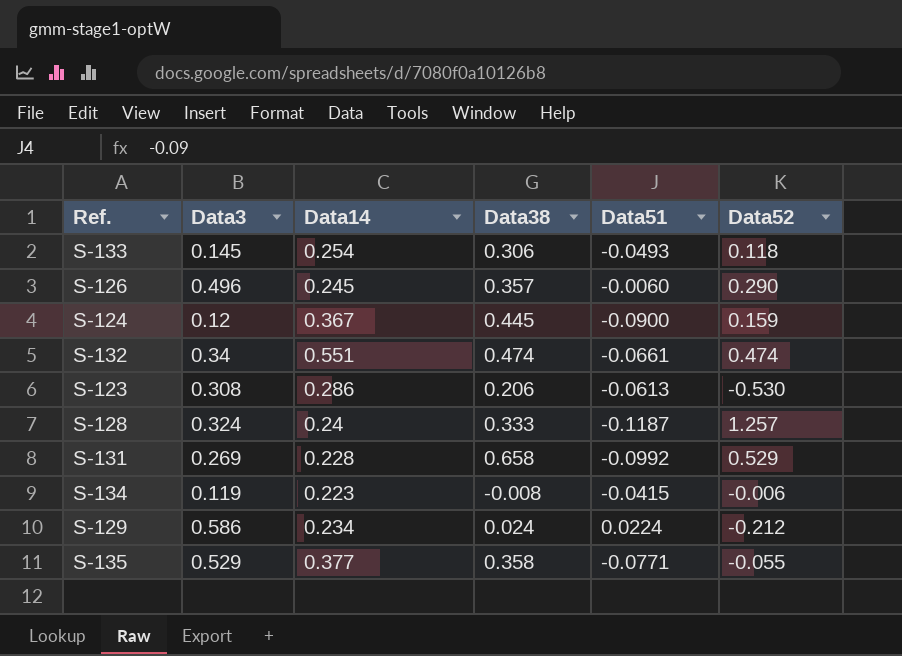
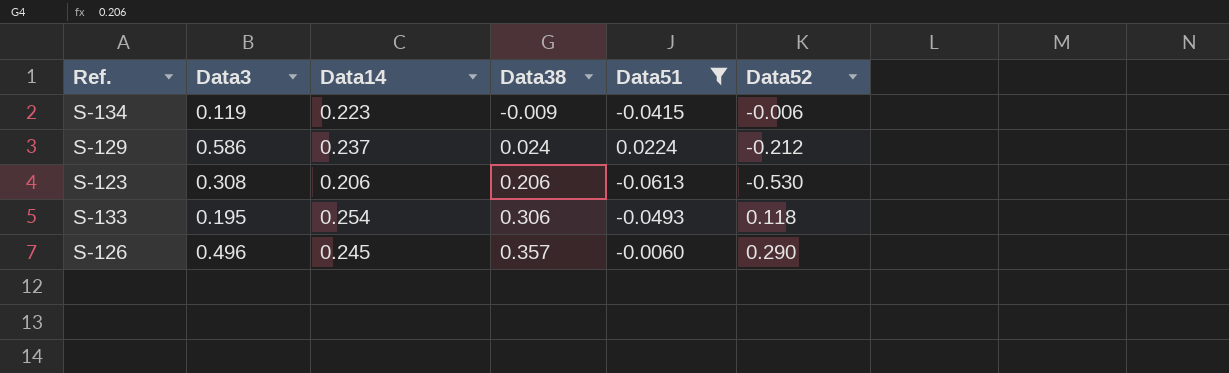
filter: none -> Data51 >= -0.0613
row order: none -> Data38 ascending
S-134 | Data38: -0.008 -> -0.009
S-129 | Data14: 0.234 -> 0.237
S-123 | Data14: 0.286 -> 0.206
S-133 | Data3: 0.145 -> 0.195

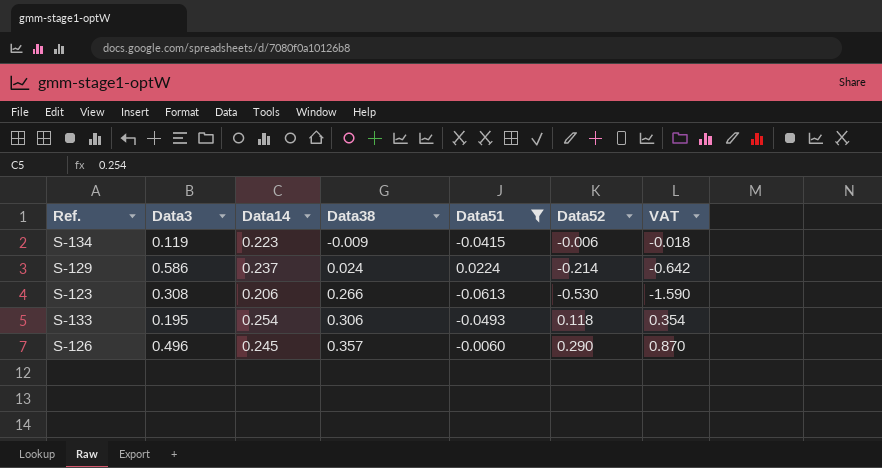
column VAT | formula: none -> [Data52] * 3
S-129 | Data52: -0.212 -> -0.214
S-123 | Data38: 0.206 -> 0.266

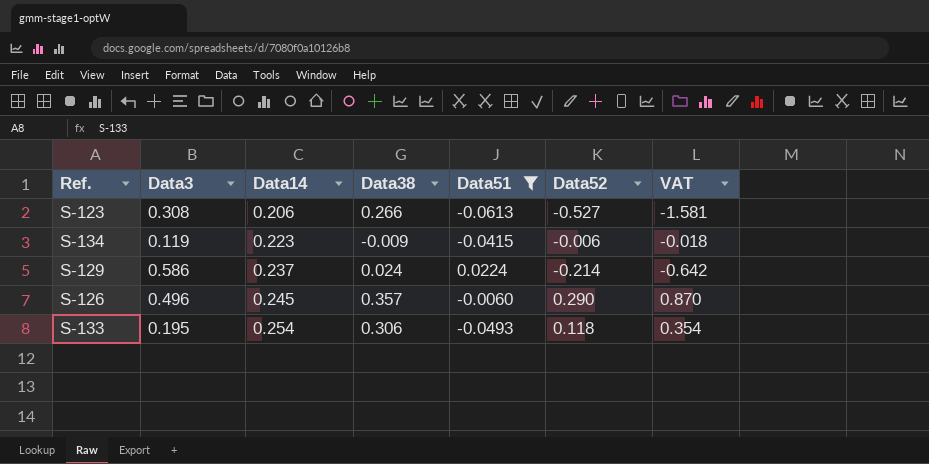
row order: Data38 ascending -> Data14 ascending
S-123 | Data52: -0.530 -> -0.527
S-123 | VAT: -1.590 -> -1.581

